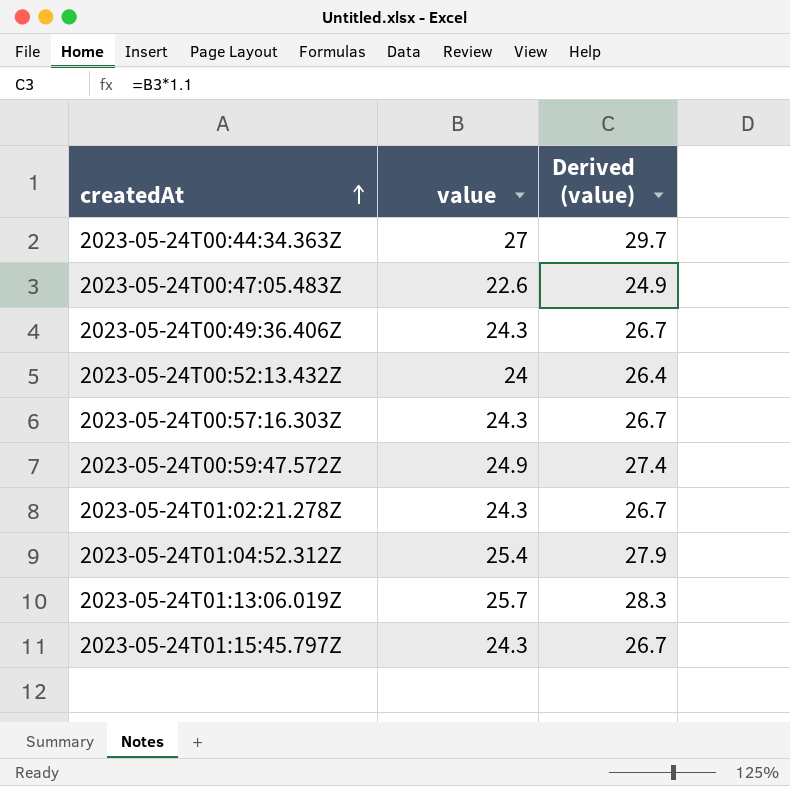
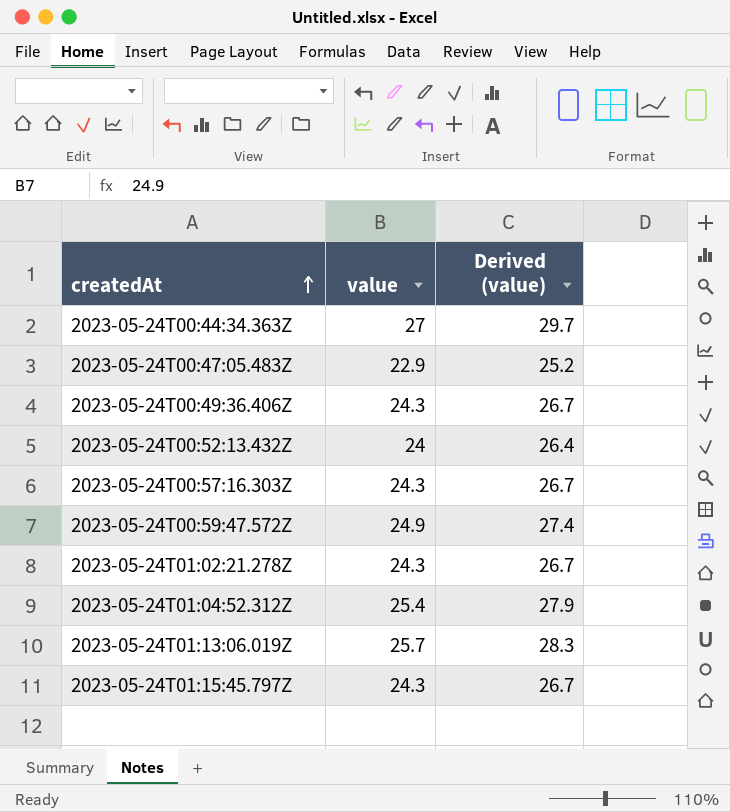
2023-05-24T00:47:05.483Z | value: 22.6 -> 22.9
2023-05-24T00:47:05.483Z | Derived (value): 24.9 -> 25.2

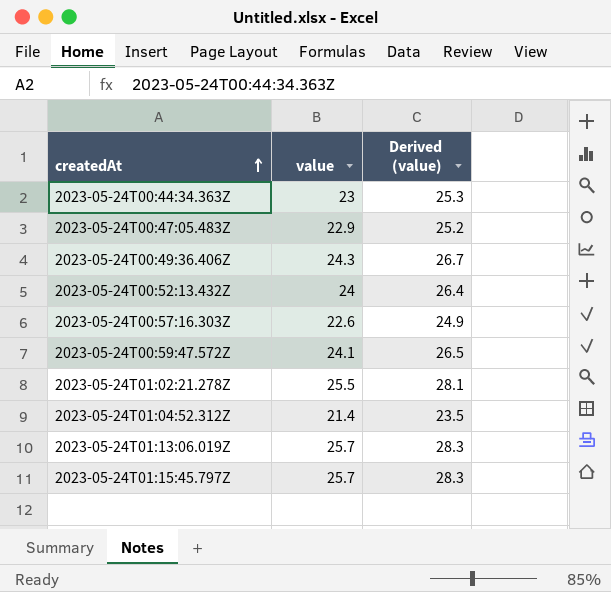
2023-05-24T00:44:34.363Z | value: 27 -> 23
2023-05-24T00:44:34.363Z | Derived (value): 29.7 -> 25.3
2023-05-24T00:57:16.303Z | value: 24.3 -> 22.6
2023-05-24T00:57:16.303Z | Derived (value): 26.7 -> 24.9
2023-05-24T00:59:47.572Z | value: 24.9 -> 24.1
2023-05-24T00:59:47.572Z | Derived (value): 27.4 -> 26.5
2023-05-24T01:02:21.278Z | value: 24.3 -> 25.5
2023-05-24T01:02:21.278Z | Derived (value): 26.7 -> 28.1
2023-05-24T01:04:52.312Z | value: 25.4 -> 21.4
2023-05-24T01:04:52.312Z | Derived (value): 27.9 -> 23.5
2023-05-24T01:15:45.797Z | value: 24.3 -> 25.7
2023-05-24T01:15:45.797Z | Derived (value): 26.7 -> 28.3

